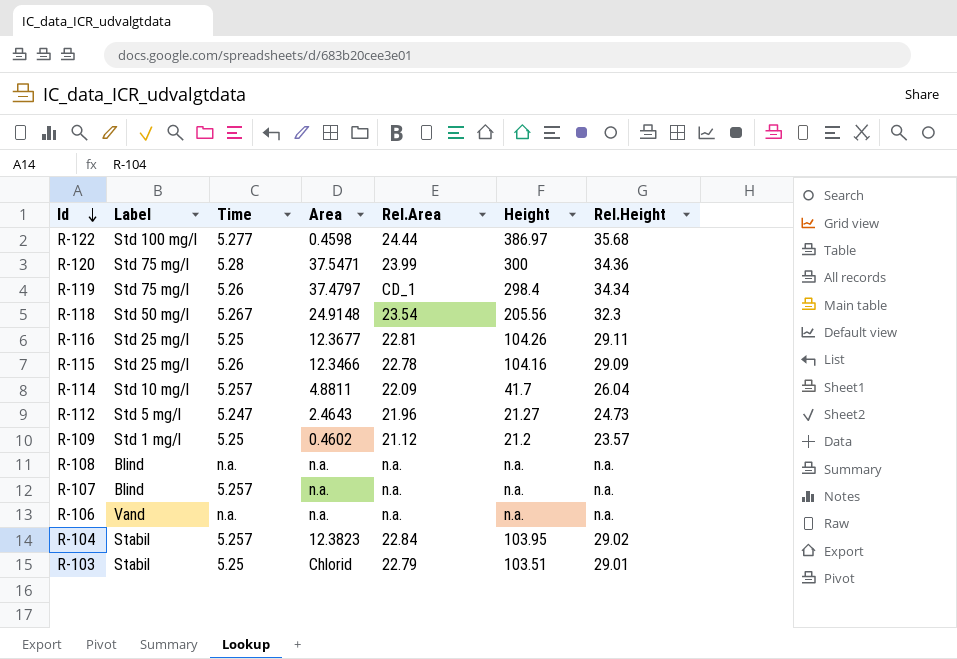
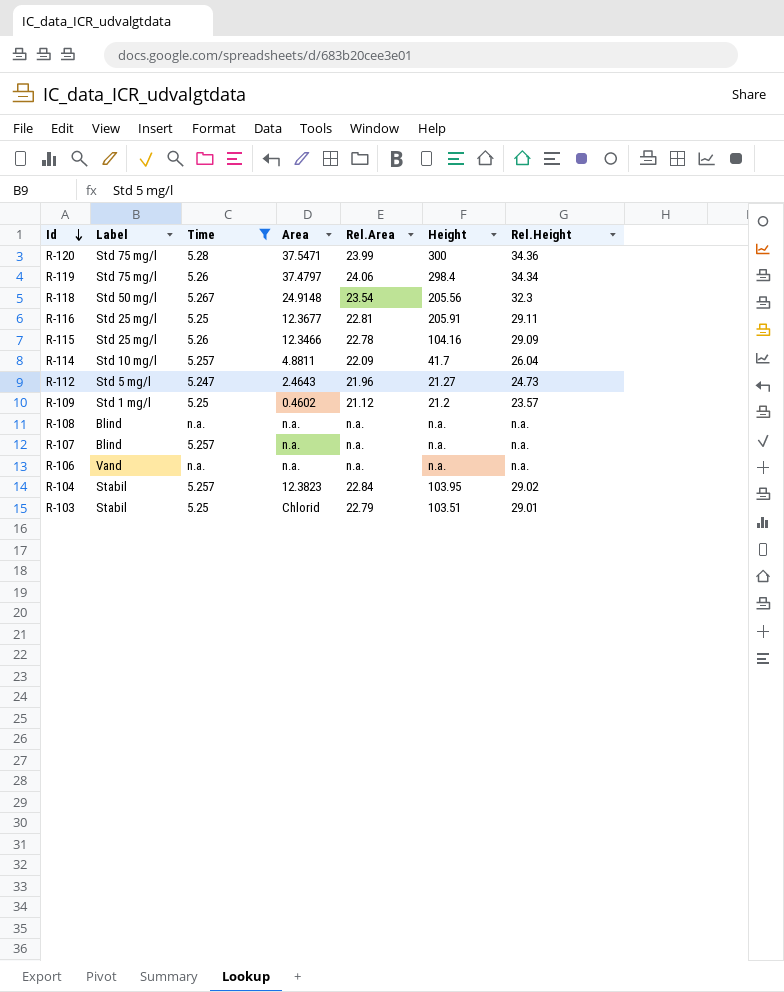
filter: none -> Time != 5.277
R-119 | Rel.Area: CD_1 -> 24.06
R-116 | Height: 104.26 -> 205.91

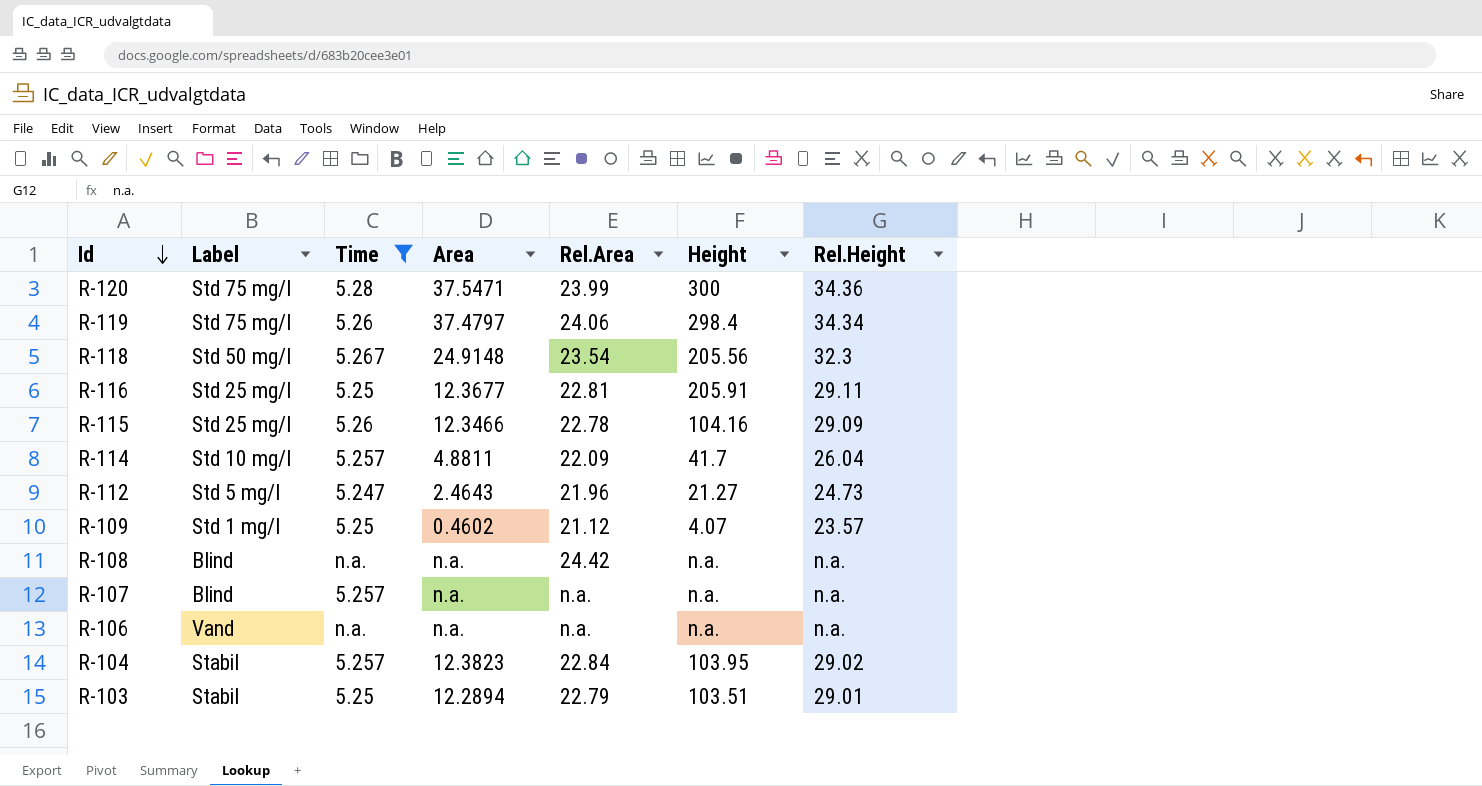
R-109 | Height: 21.2 -> 4.07
R-108 | Rel.Area: n.a. -> 24.42
R-103 | Area: Chlorid -> 12.2894

